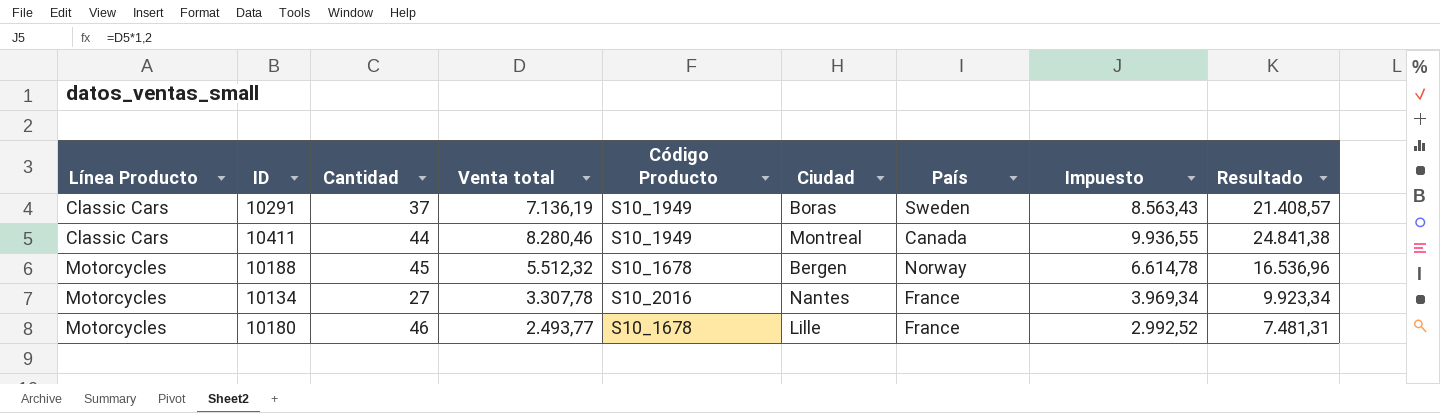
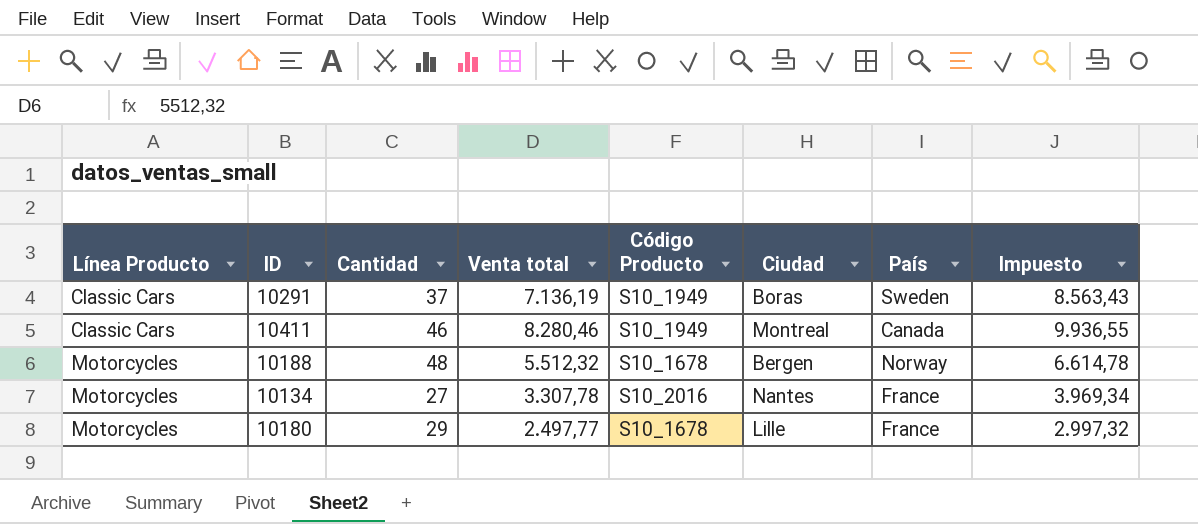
column Resultado | formula: [Venta total] * 3 -> none
10411 | Cantidad: 44 -> 46
10188 | Cantidad: 45 -> 48
10180 | Cantidad: 46 -> 29
10180 | Venta total: 2.493,77 -> 2.497,77
10180 | Impuesto: 2.992,52 -> 2.997,32

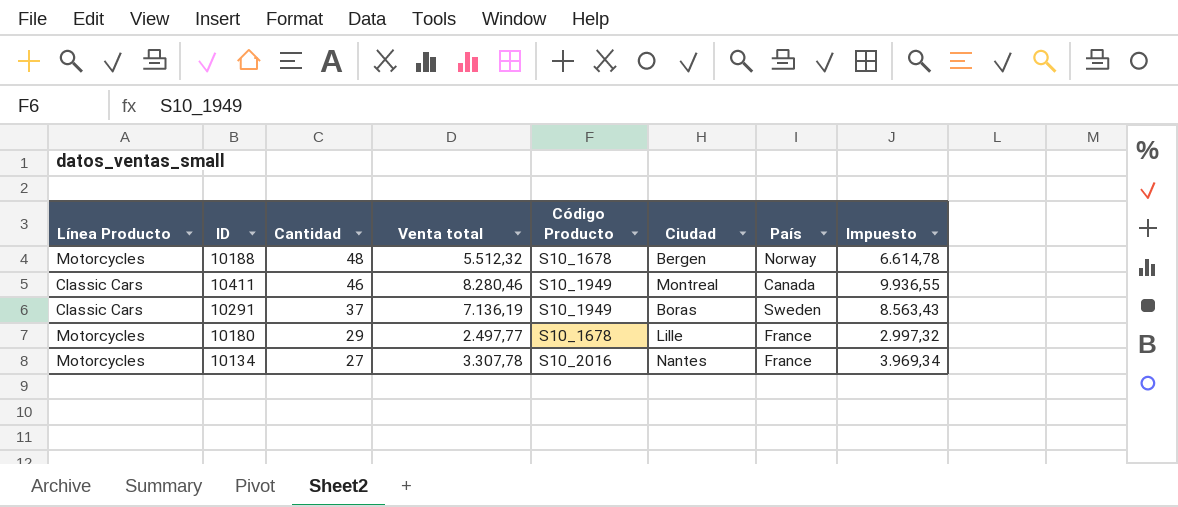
row order: Línea Producto ascending -> Cantidad descending

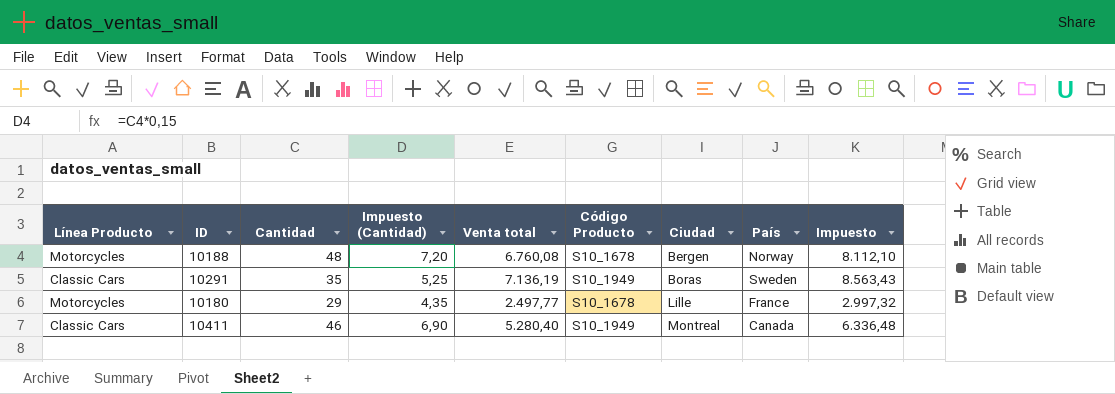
row order: Cantidad descending -> Ciudad ascending
column Impuesto (Cantidad) | formula: none -> [Cantidad] * 0,15
row 10134: Motorcycles | 27 | 3.307,78 | S10_2016 | Nantes | France | 3.969,34 -> none
10188 | Venta total: 5.512,32 -> 6.760,08
10188 | Impuesto: 6.614,78 -> 8.112,10
10291 | Cantidad: 37 -> 35
10411 | Venta total: 8.280,46 -> 5.280,40
10411 | Impuesto: 9.936,55 -> 6.336,48

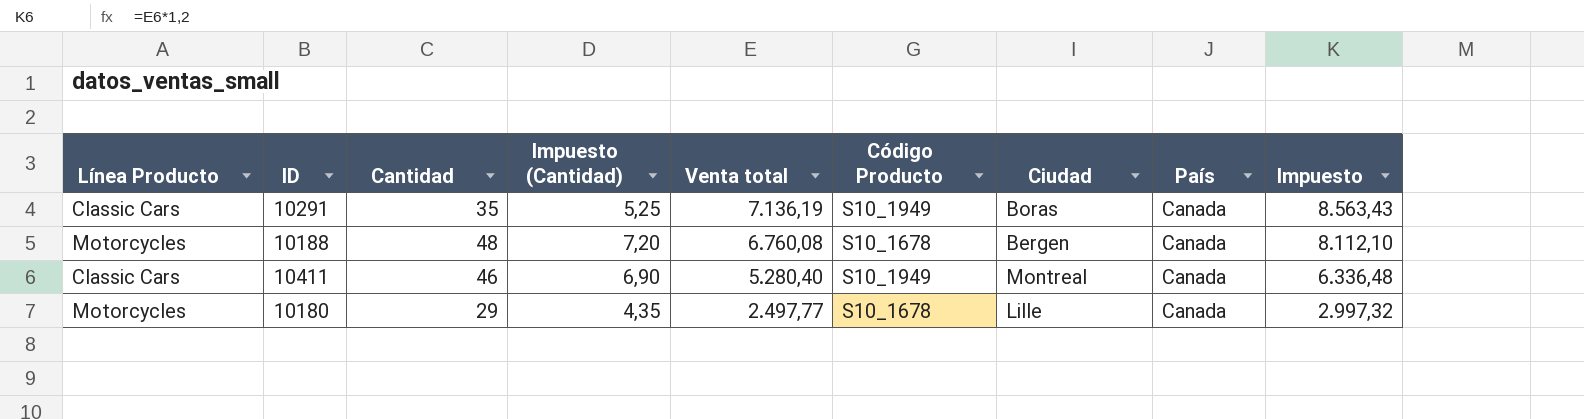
row order: Ciudad ascending -> Venta total descending
10291 | País: Sweden -> Canada
10188 | País: Norway -> Canada
10180 | País: France -> Canada

